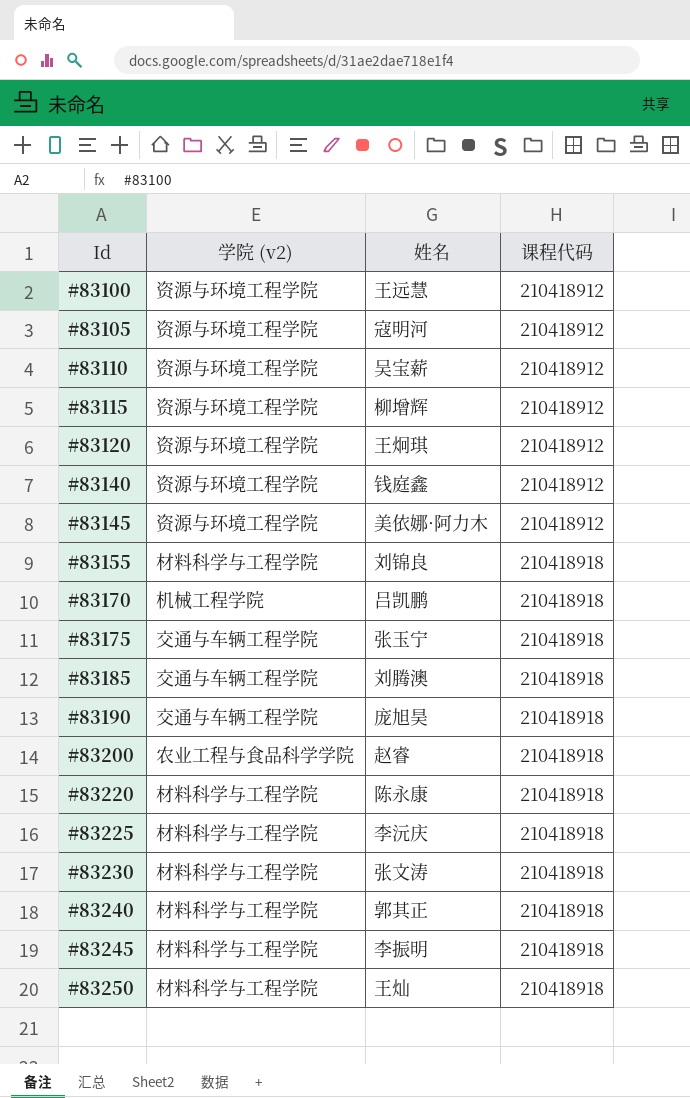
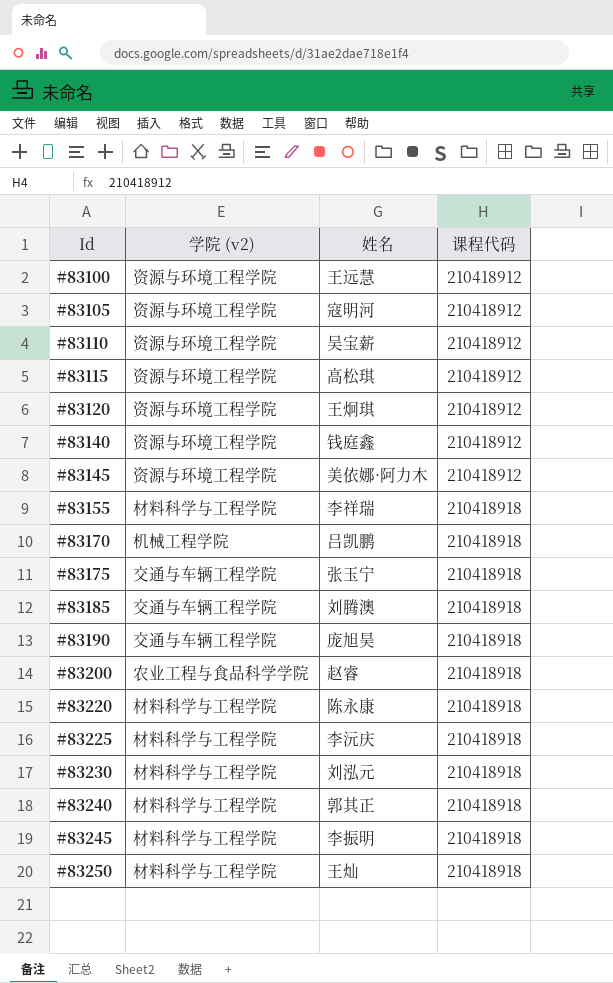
#83115 | 姓名: 柳增辉 -> 高松琪
#83155 | 姓名: 刘锦良 -> 李祥瑞
#83230 | 姓名: 张文涛 -> 刘泓元

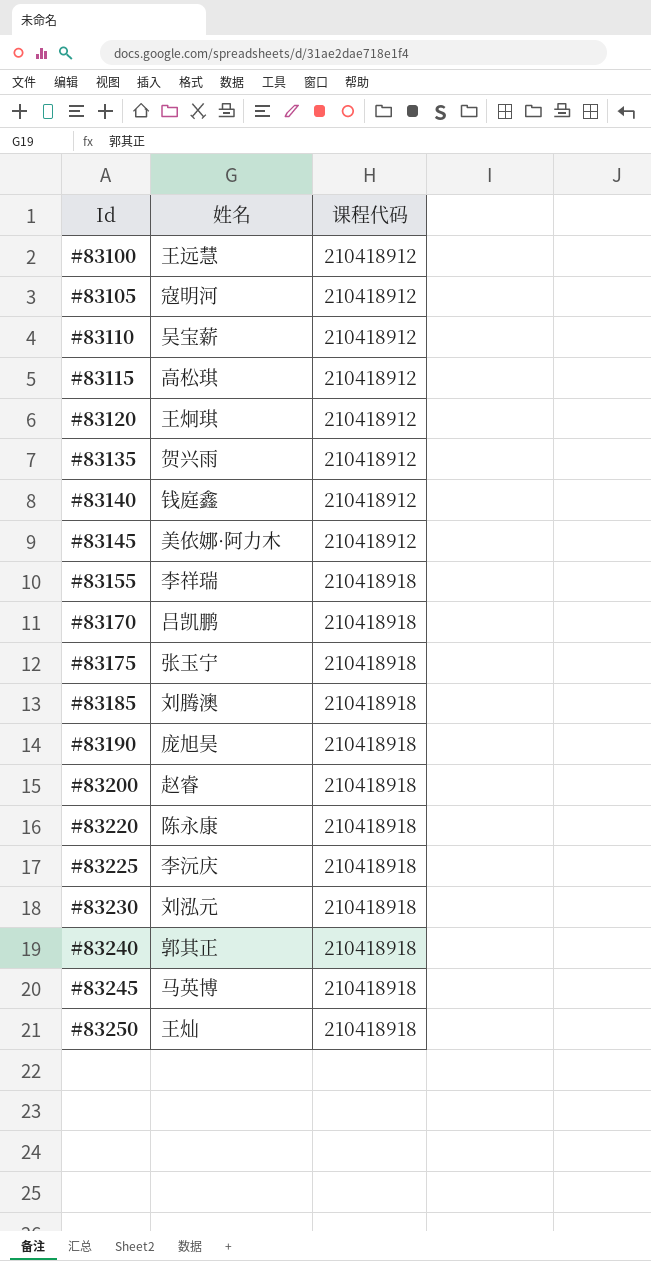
column 学院 (v2) | position: 2 -> none
row #83135: none -> 贺兴雨 | 210418912
#83245 | 姓名: 李振明 -> 马英博

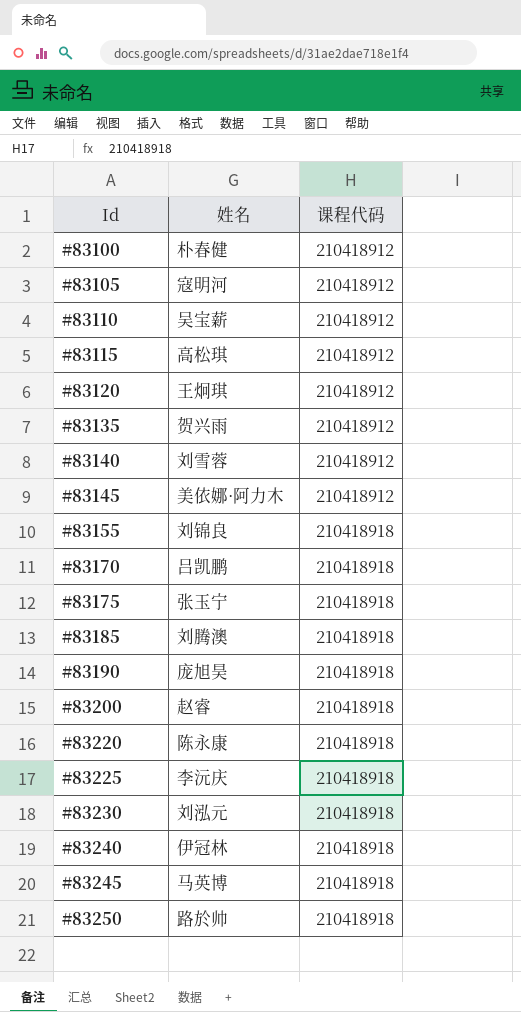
#83100 | 姓名: 王远慧 -> 朴春健
#83140 | 姓名: 钱庭鑫 -> 刘雪蓉
#83155 | 姓名: 李祥瑞 -> 刘锦良
#83240 | 姓名: 郭其正 -> 伊冠林
#83250 | 姓名: 王灿 -> 路於帅

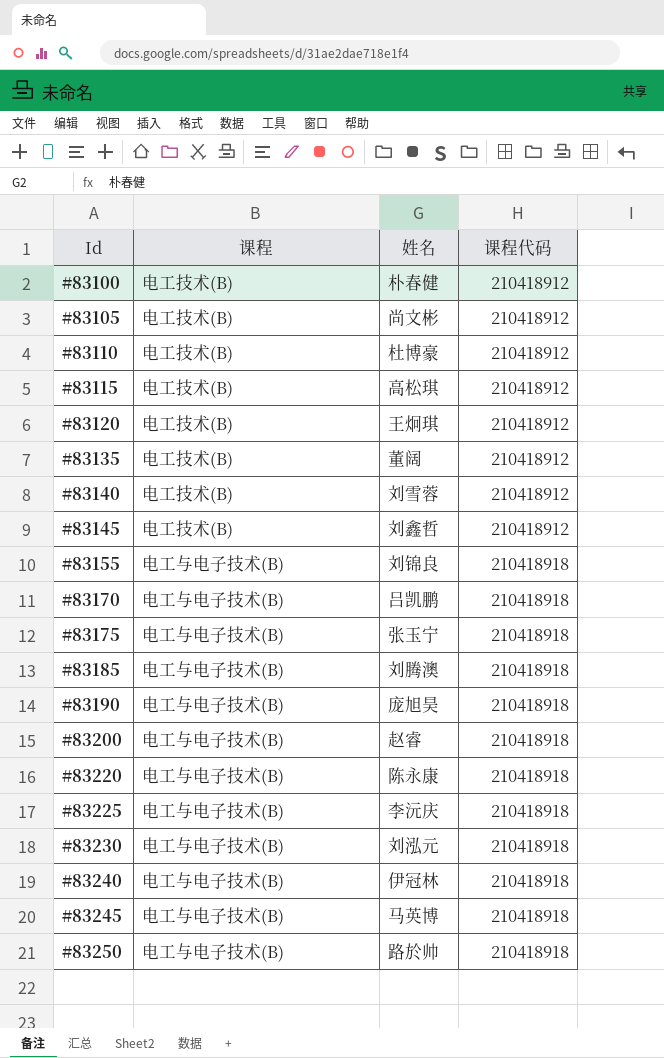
column 课程 | position: none -> 2
#83105 | 姓名: 寇明河 -> 尚文彬
#83110 | 姓名: 吴宝薪 -> 杜博豪
#83135 | 姓名: 贺兴雨 -> 董阔
#83145 | 姓名: 美依娜·阿力木 -> 刘鑫哲

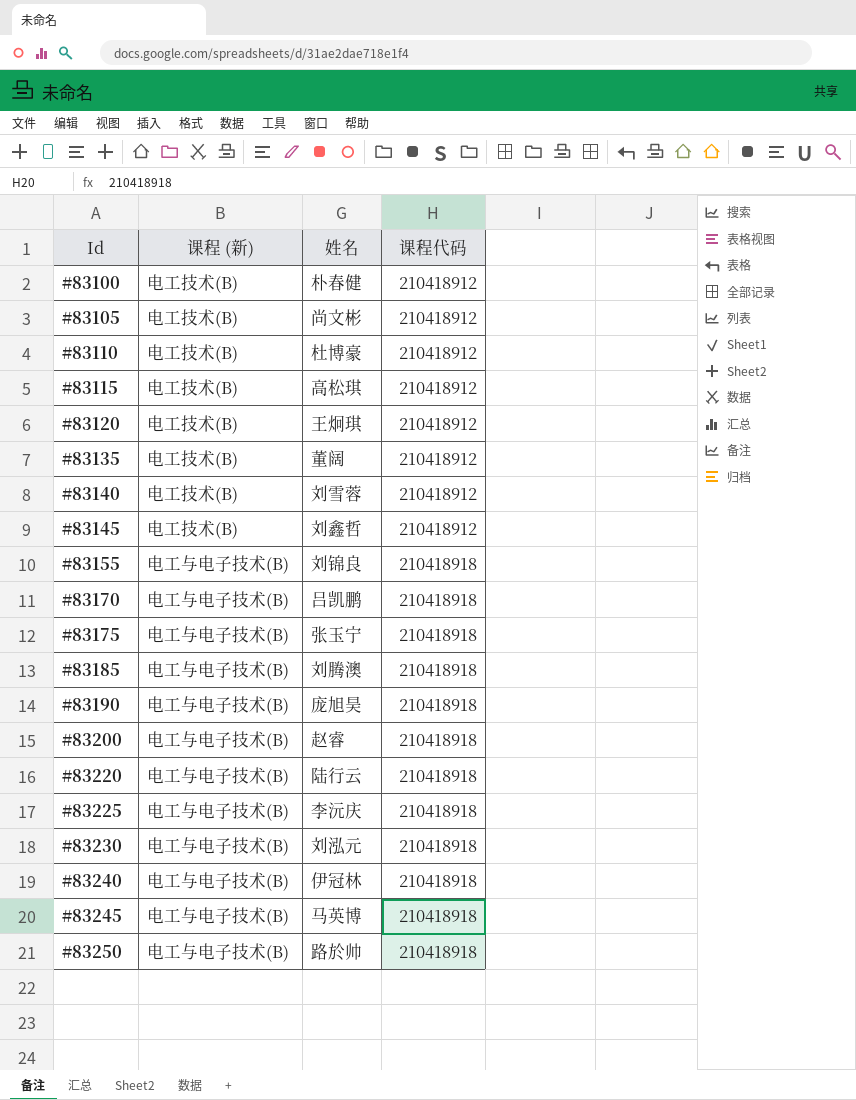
column name: 课程 -> 课程 (新)
#83220 | 姓名: 陈永康 -> 陆行云

